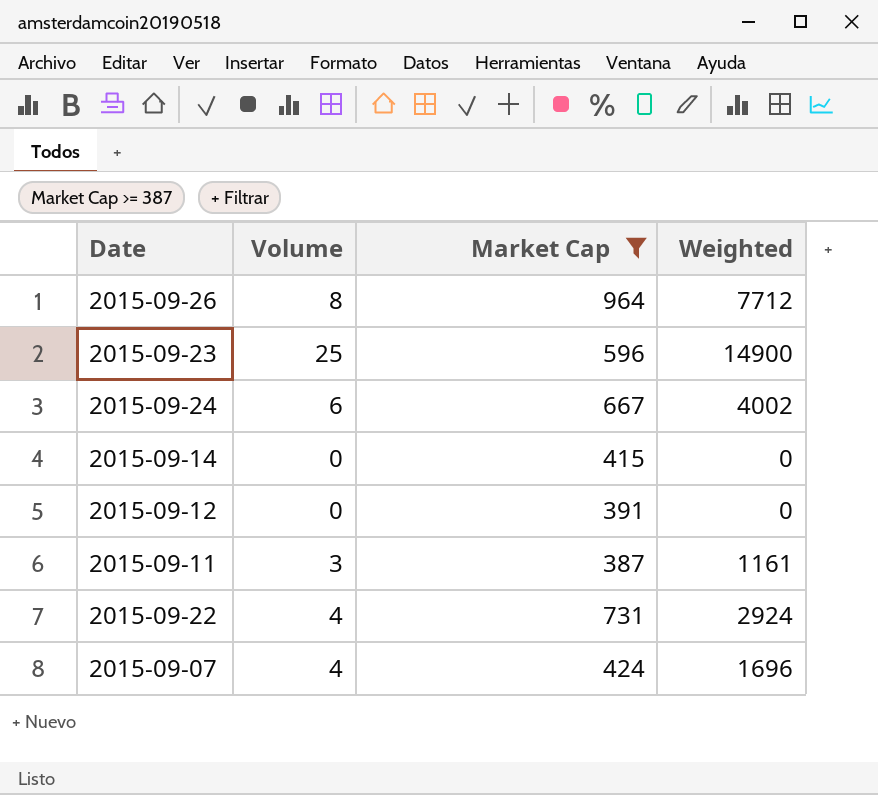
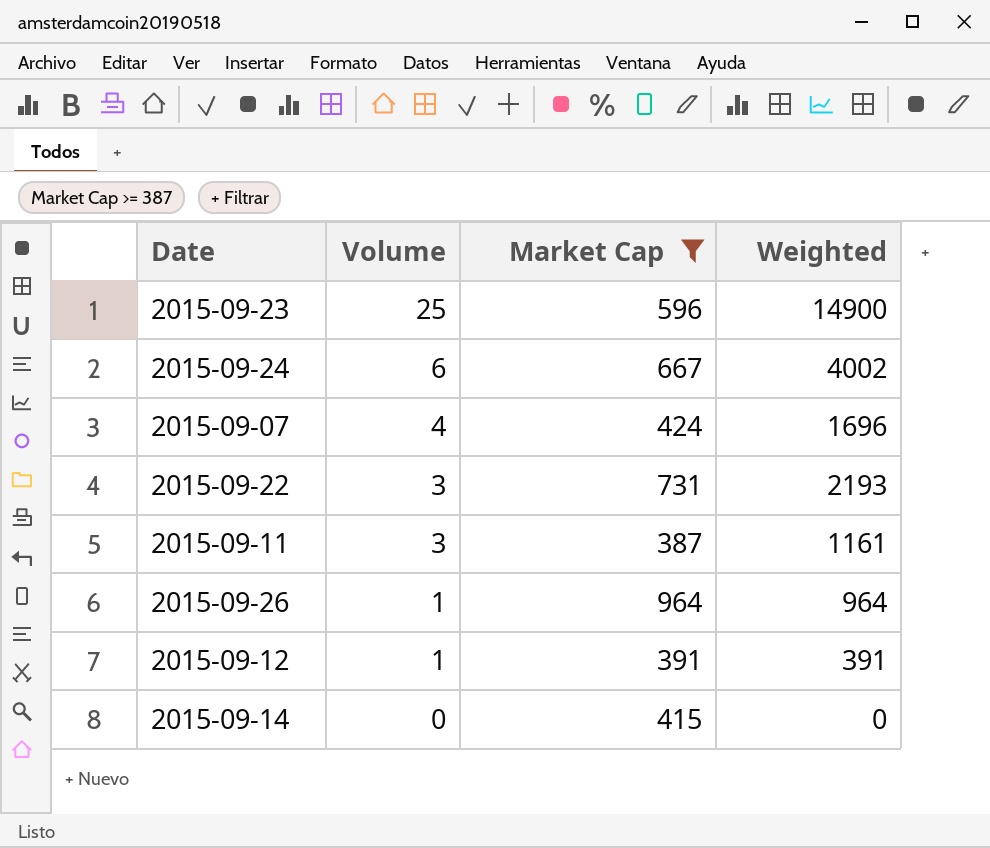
row order: none -> Volume descending
2015-09-22 | Volume: 4 -> 3
2015-09-22 | Weighted: 2924 -> 2193
2015-09-26 | Volume: 8 -> 1
2015-09-26 | Weighted: 7712 -> 964
2015-09-12 | Volume: 0 -> 1
2015-09-12 | Weighted: 0 -> 391

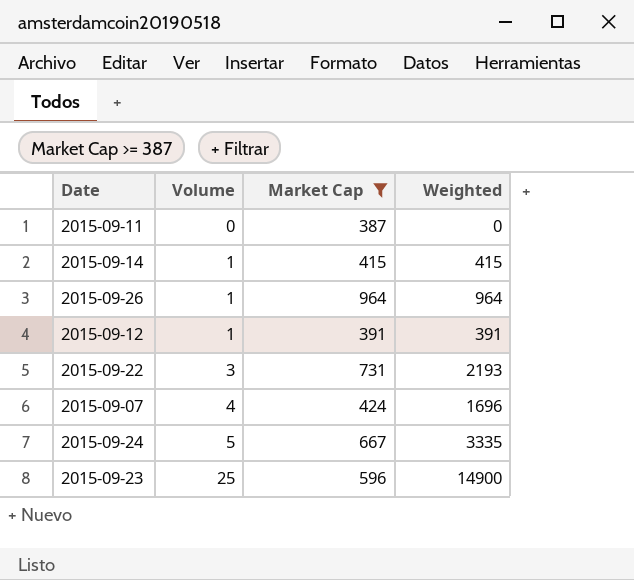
row order: Volume descending -> Volume ascending
2015-09-11 | Volume: 3 -> 0
2015-09-11 | Weighted: 1161 -> 0
2015-09-14 | Volume: 0 -> 1
2015-09-14 | Weighted: 0 -> 415
2015-09-24 | Volume: 6 -> 5
2015-09-24 | Weighted: 4002 -> 3335

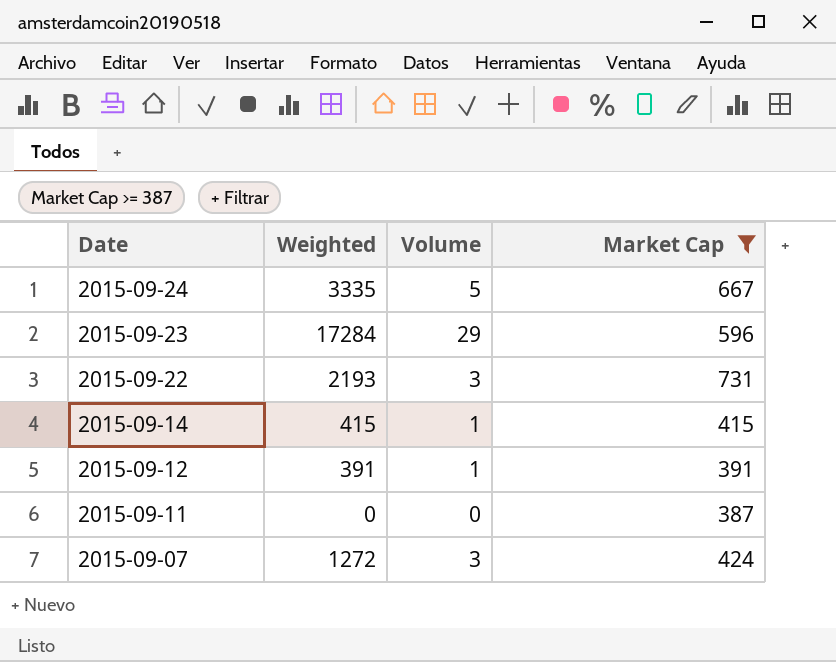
row order: Volume ascending -> Date descending
column Weighted | position: 4 -> 2
row 2015-09-26: 1 | 964 | 964 -> none
2015-09-23 | Weighted: 14900 -> 17284
2015-09-23 | Volume: 25 -> 29
2015-09-07 | Weighted: 1696 -> 1272
2015-09-07 | Volume: 4 -> 3

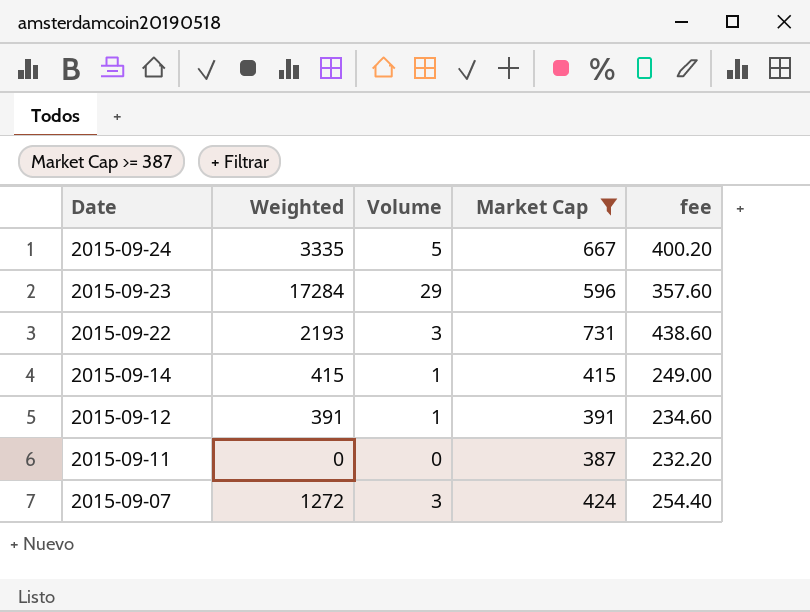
column fee | formula: none -> [Market Cap] * 0.6

